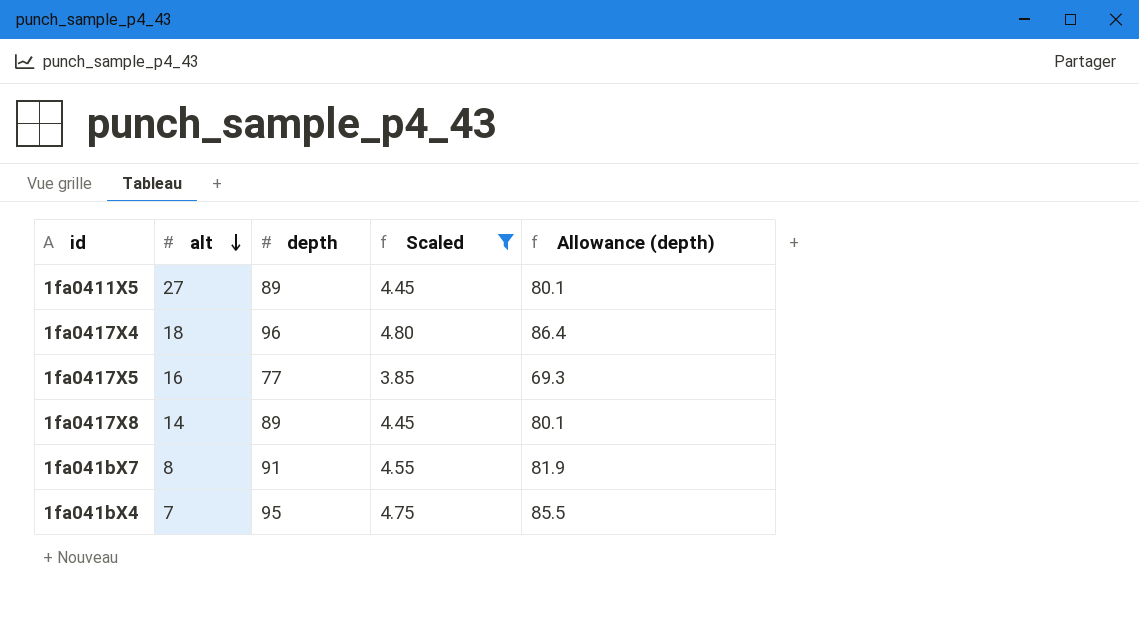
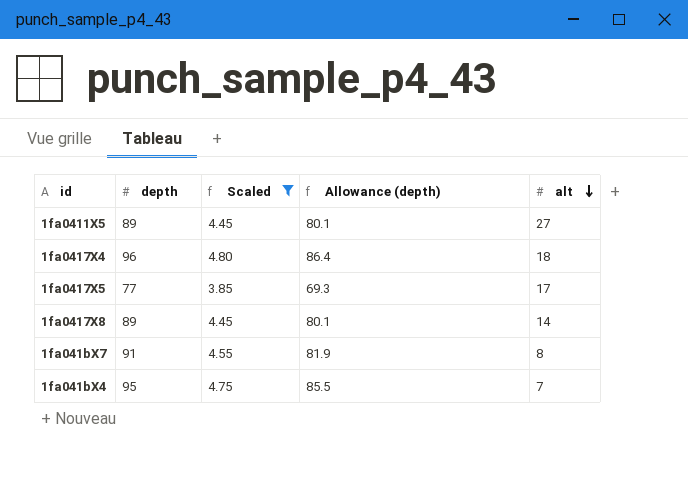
column alt | position: 2 -> 5
1fa0417X5 | alt: 16 -> 17

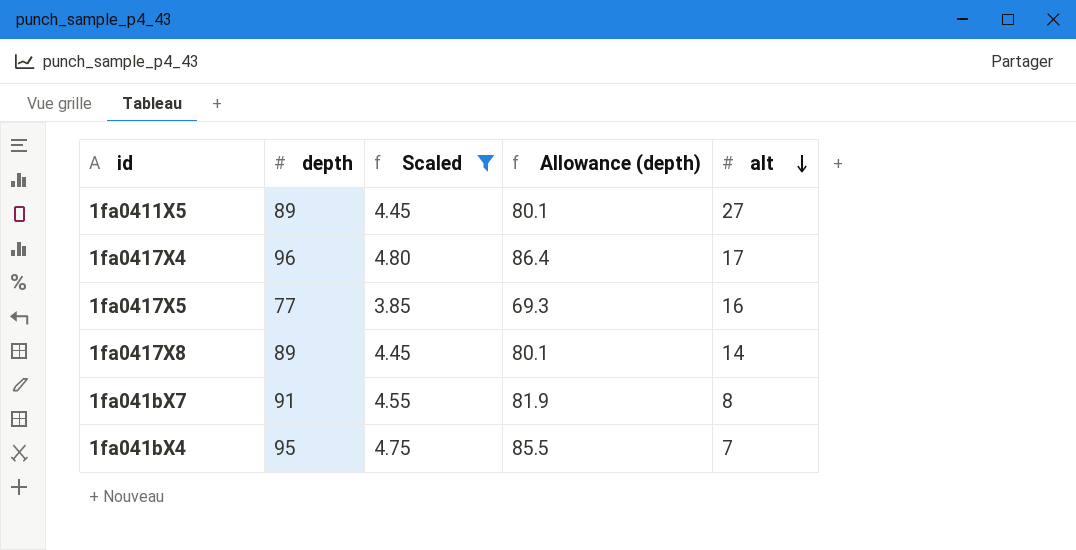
1fa0417X4 | alt: 18 -> 17
1fa0417X5 | alt: 17 -> 16

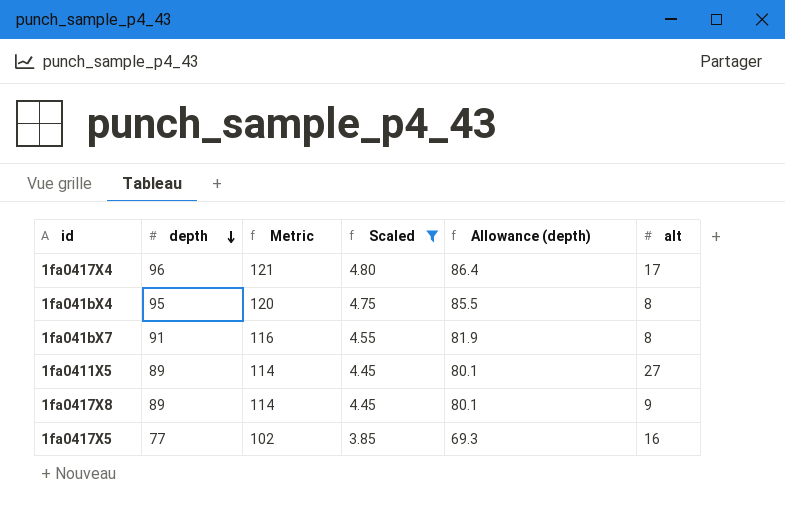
row order: alt descending -> depth descending
column Metric | formula: none -> [depth] + 25
1fa041bX4 | alt: 7 -> 8
1fa0417X8 | alt: 14 -> 9

